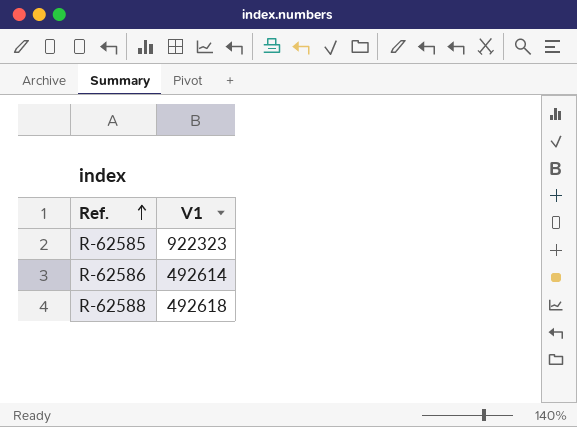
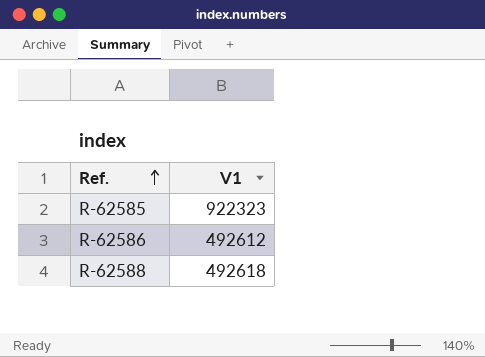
R-62586 | V1: 492614 -> 492612

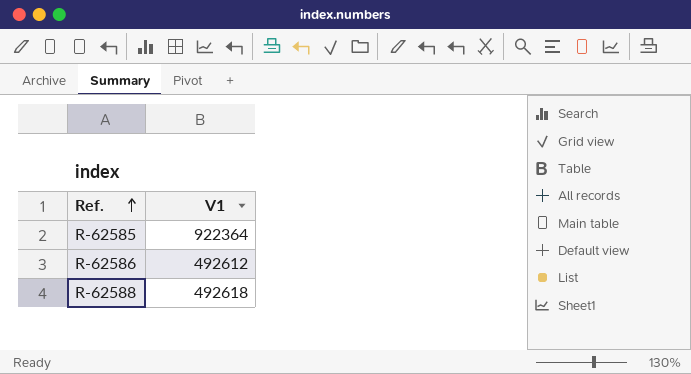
R-62585 | V1: 922323 -> 922364

